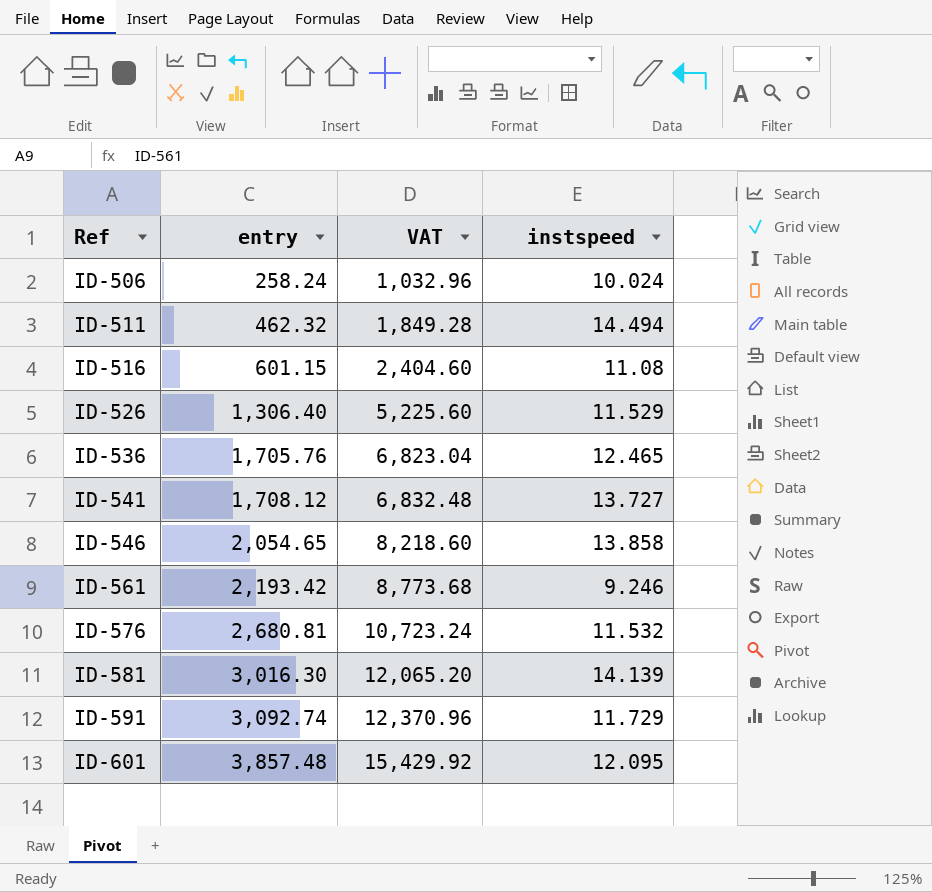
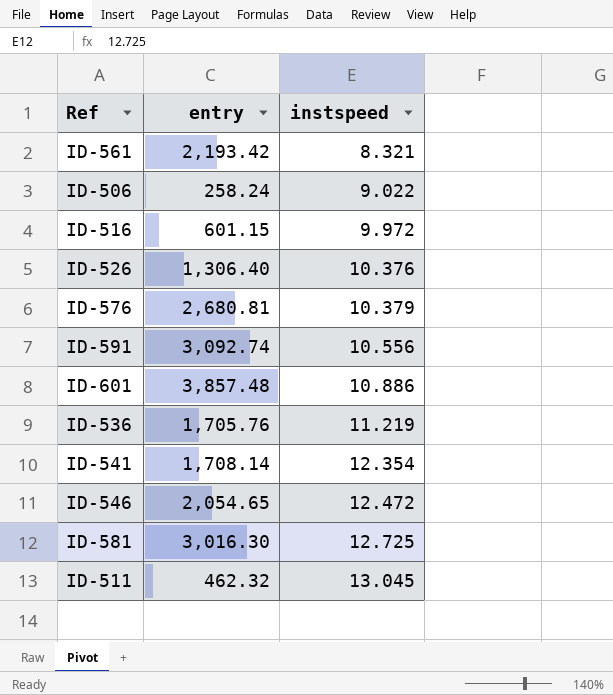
row order: Ref ascending -> instspeed ascending
column VAT | formula: [entry] * 4 -> none
ID-561 | instspeed: 9.246 -> 8.321
ID-506 | instspeed: 10.024 -> 9.022
ID-516 | instspeed: 11.08 -> 9.972
ID-526 | instspeed: 11.529 -> 10.376
ID-576 | instspeed: 11.532 -> 10.379
ID-591 | instspeed: 11.729 -> 10.556
ID-601 | instspeed: 12.095 -> 10.886
ID-536 | instspeed: 12.465 -> 11.219
ID-541 | entry: 1,708.12 -> 1,708.14
ID-541 | instspeed: 13.727 -> 12.354
ID-546 | instspeed: 13.858 -> 12.472
ID-581 | instspeed: 14.139 -> 12.725
ID-511 | instspeed: 14.494 -> 13.045

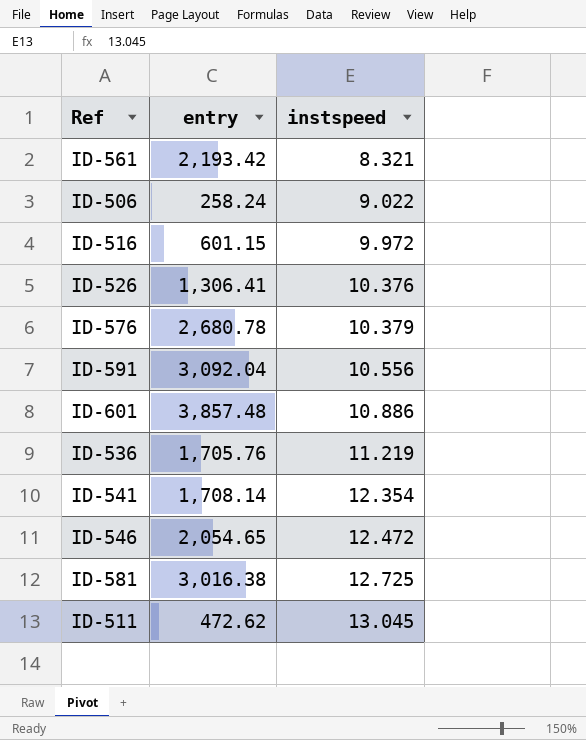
ID-526 | entry: 1,306.40 -> 1,306.41
ID-576 | entry: 2,680.81 -> 2,680.78
ID-591 | entry: 3,092.74 -> 3,092.04
ID-581 | entry: 3,016.30 -> 3,016.38
ID-511 | entry: 462.32 -> 472.62

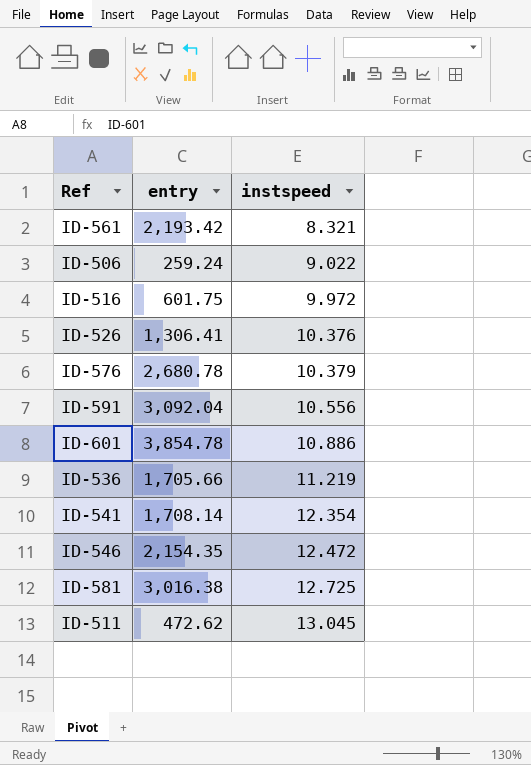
ID-506 | entry: 258.24 -> 259.24
ID-516 | entry: 601.15 -> 601.75
ID-601 | entry: 3,857.48 -> 3,854.78
ID-536 | entry: 1,705.76 -> 1,705.66
ID-546 | entry: 2,054.65 -> 2,154.35

